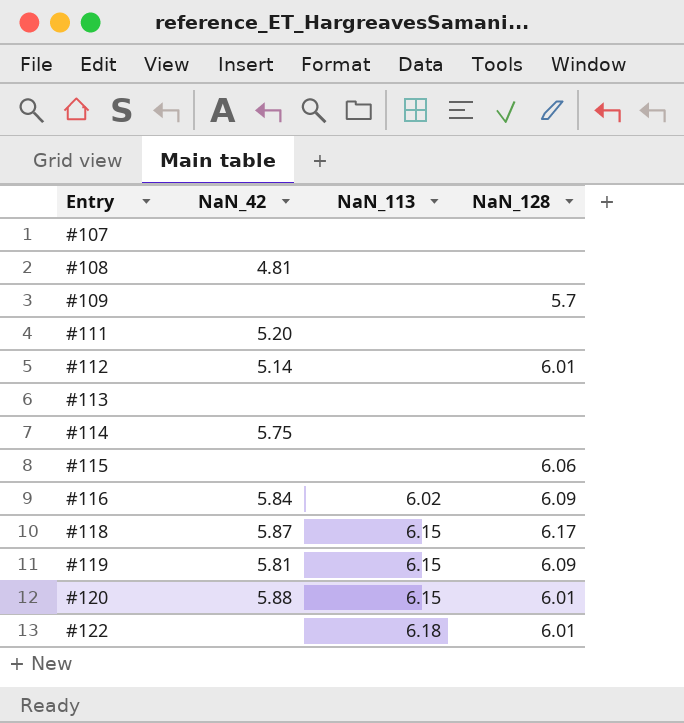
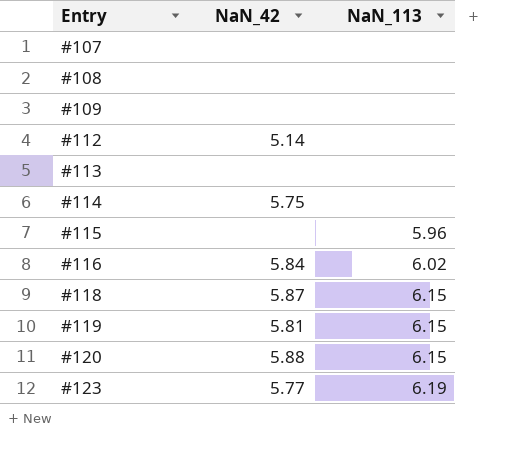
column NaN_128 | position: 4 -> none
row #111: 5.20 | none | none -> none
row #122: none | 6.18 | 6.01 -> none
#108 | NaN_42: 4.81 -> none
#115 | NaN_113: none -> 5.96
row #123: none -> 5.77 | 6.19

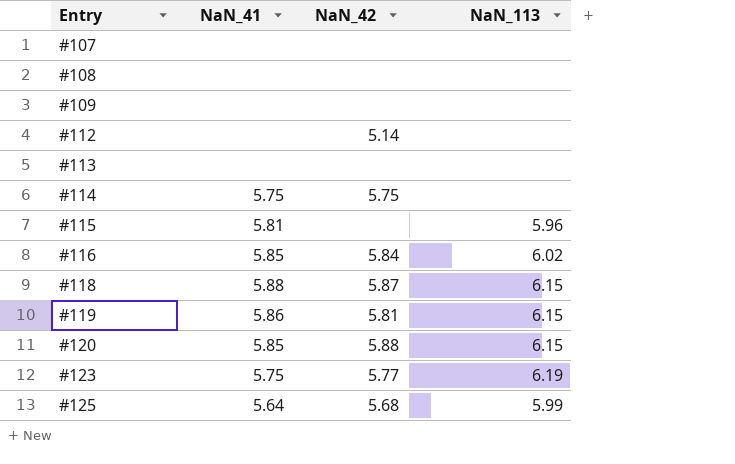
column NaN_41 | position: none -> 2
row #125: none -> 5.64 | 5.68 | 5.99

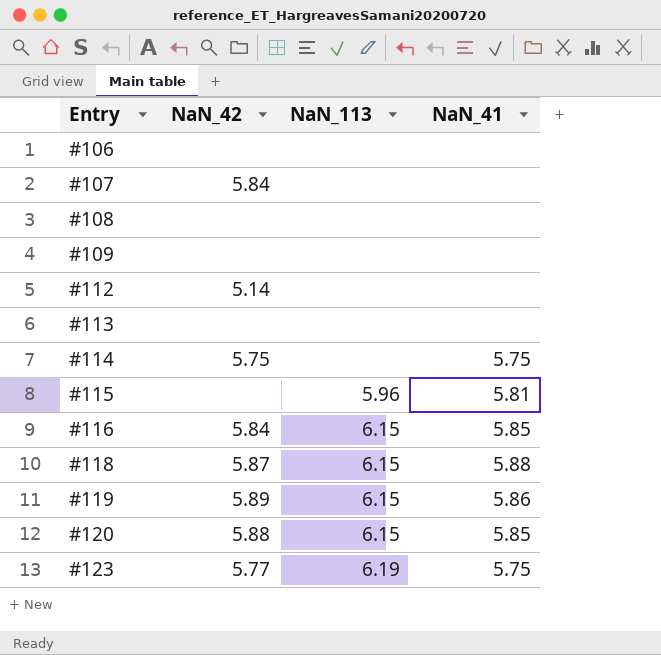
column NaN_41 | position: 2 -> 4
row #125: 5.64 | 5.68 | 5.99 -> none
row #106: none -> none | none | none
#107 | NaN_42: none -> 5.84
#116 | NaN_113: 6.02 -> 6.15
#119 | NaN_42: 5.81 -> 5.89

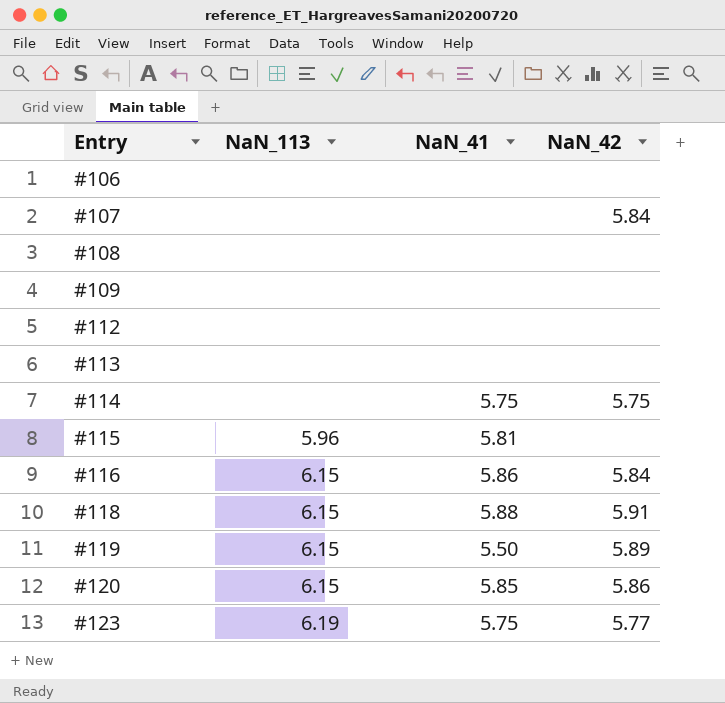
column NaN_42 | position: 2 -> 4
#112 | NaN_42: 5.14 -> none
#116 | NaN_41: 5.85 -> 5.86
#118 | NaN_42: 5.87 -> 5.91
#119 | NaN_41: 5.86 -> 5.50
#120 | NaN_42: 5.88 -> 5.86

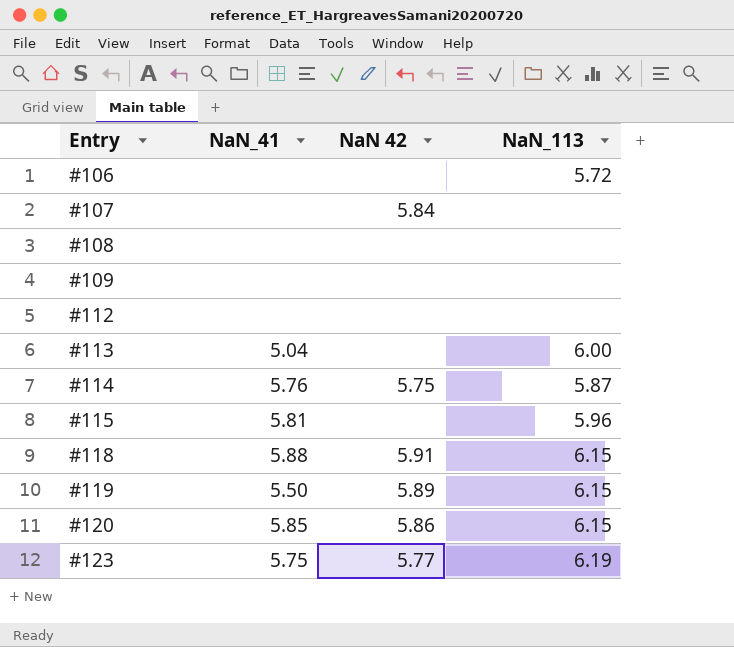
column name: NaN_42 -> NaN 42
column NaN_113 | position: 2 -> 4
row #116: 6.15 | 5.86 | 5.84 -> none
#106 | NaN_113: none -> 5.72
#113 | NaN_41: none -> 5.04
#113 | NaN_113: none -> 6.00
#114 | NaN_41: 5.75 -> 5.76
#114 | NaN_113: none -> 5.87

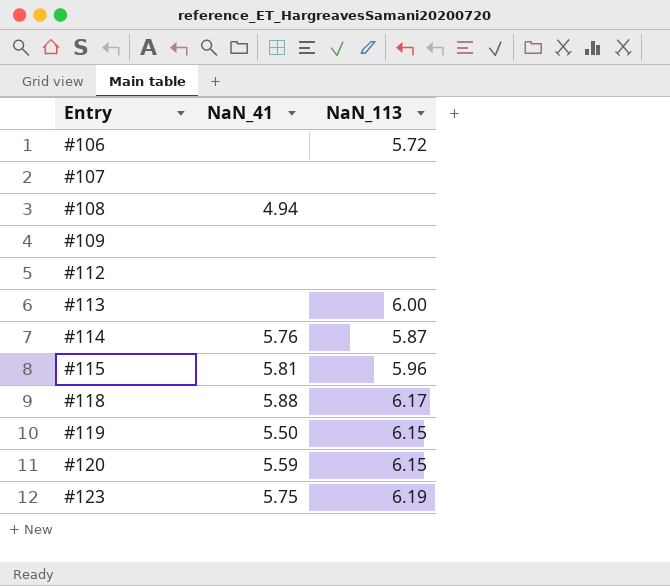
column NaN 42 | position: 3 -> none
#108 | NaN_41: none -> 4.94
#113 | NaN_41: 5.04 -> none
#118 | NaN_113: 6.15 -> 6.17
#120 | NaN_41: 5.85 -> 5.59

